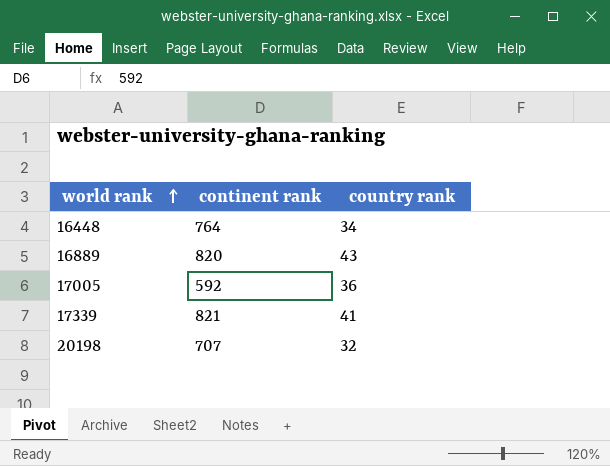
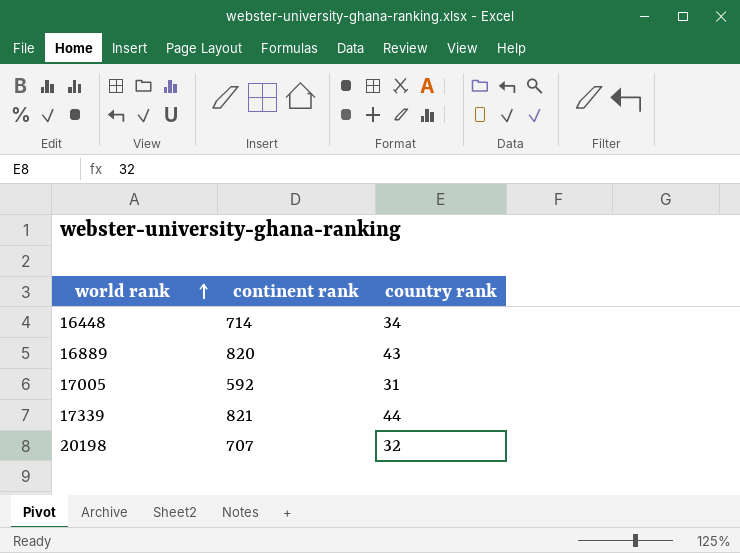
16448 | continent rank: 764 -> 714
17005 | country rank: 36 -> 31
17339 | country rank: 41 -> 44

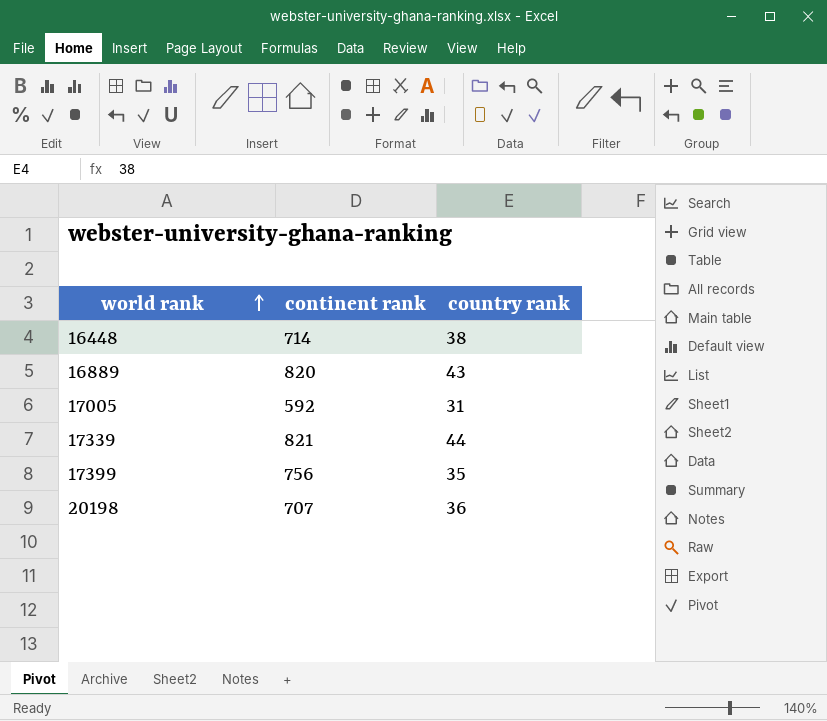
16448 | country rank: 34 -> 38
row 17399: none -> 756 | 35
20198 | country rank: 32 -> 36

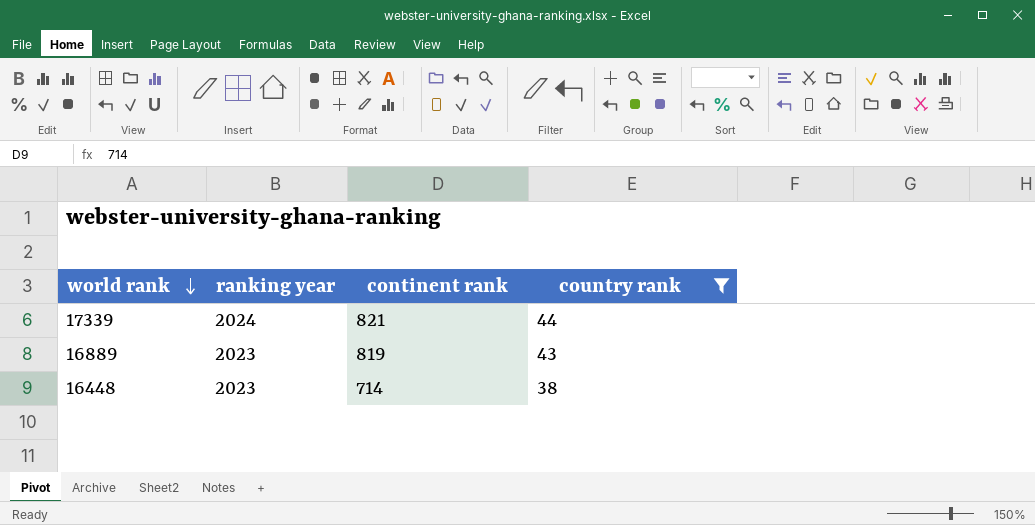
filter: none -> country rank >= 38
row order: world rank ascending -> world rank descending
column ranking year | position: none -> 2
16889 | continent rank: 820 -> 819

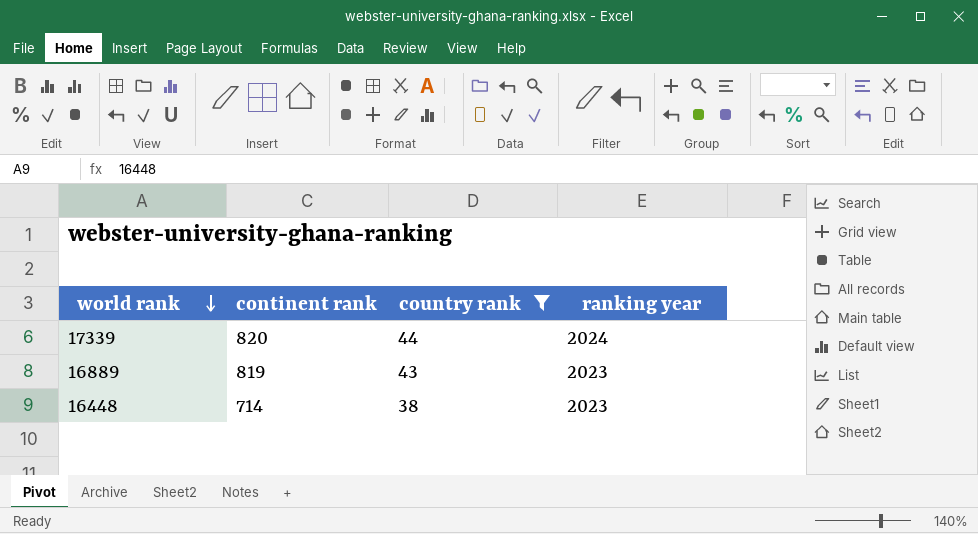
column ranking year | position: 2 -> 4
17339 | continent rank: 821 -> 820

